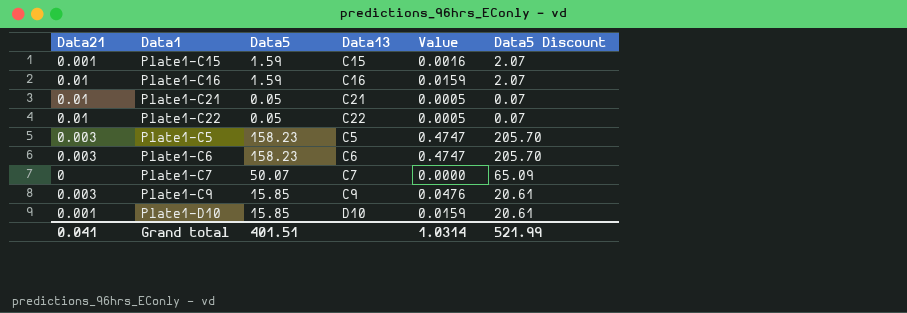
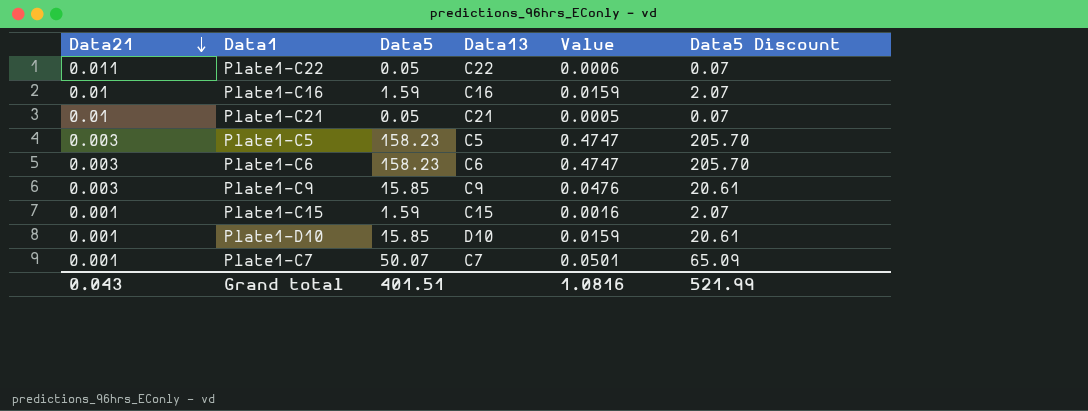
row order: none -> Data21 descending
Plate1-C22 | Data21: 0.01 -> 0.011
Plate1-C22 | Value: 0.0005 -> 0.0006
Plate1-C7 | Data21: 0 -> 0.001
Plate1-C7 | Value: 0.0000 -> 0.0501
Grand total | Data21: 0.041 -> 0.043
Grand total | Value: 1.0314 -> 1.0816

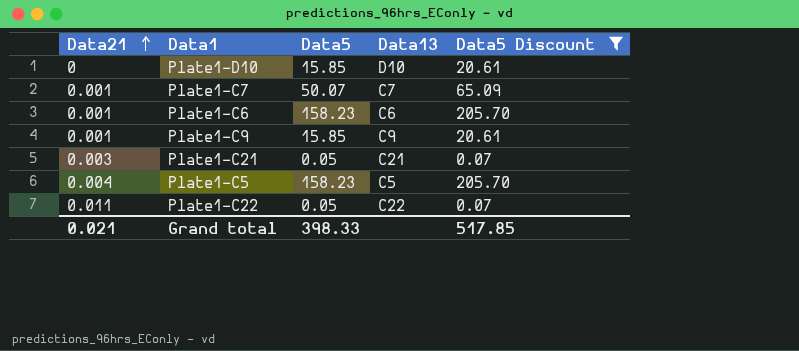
filter: none -> Data5 Discount != 2.07
row order: Data21 descending -> Data21 ascending
column Value | formula: [Data21] * [Data5] -> none
Plate1-D10 | Data21: 0.001 -> 0
Plate1-C6 | Data21: 0.003 -> 0.001
Plate1-C9 | Data21: 0.003 -> 0.001
Plate1-C21 | Data21: 0.01 -> 0.003
Plate1-C5 | Data21: 0.003 -> 0.004
Grand total | Data21: 0.043 -> 0.021
Grand total | Data5: 401.51 -> 398.33
Grand total | Data5 Discount: 521.99 -> 517.85

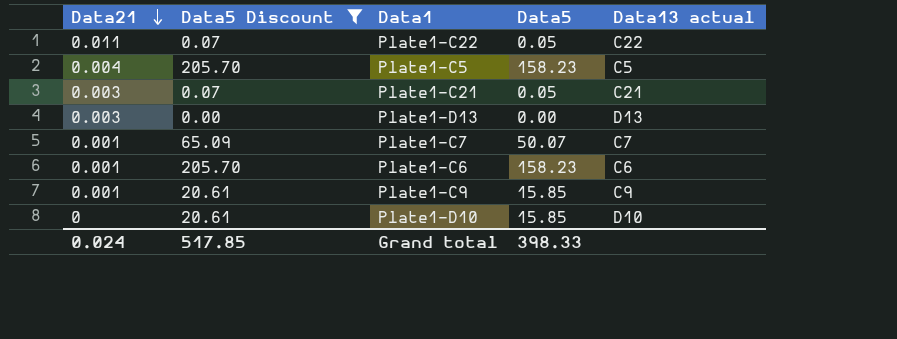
row order: Data21 ascending -> Data21 descending
column Data5 Discount | position: 5 -> 2
column name: Data13 -> Data13 actual
row Plate1-D13: none -> 0.003 | 0.00 | 0.00 | D13
Grand total | Data21: 0.021 -> 0.024

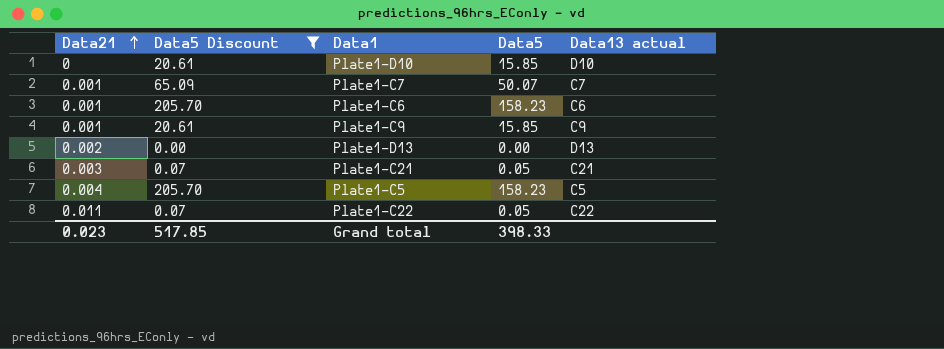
row order: Data21 descending -> Data21 ascending
Plate1-D13 | Data21: 0.003 -> 0.002
Grand total | Data21: 0.024 -> 0.023

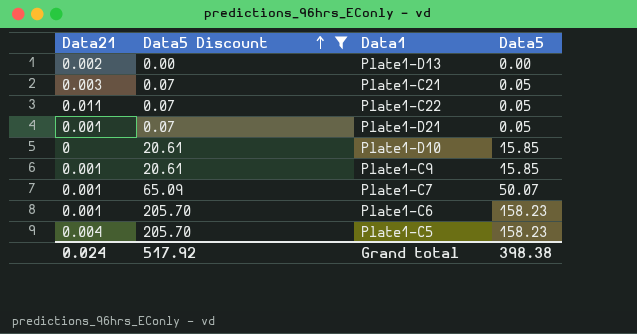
row order: Data21 ascending -> Data5 Discount ascending
column Data13 actual | position: 5 -> none
row Plate1-D21: none -> 0.001 | 0.07 | 0.05
Grand total | Data21: 0.023 -> 0.024
Grand total | Data5 Discount: 517.85 -> 517.92
Grand total | Data5: 398.33 -> 398.38

